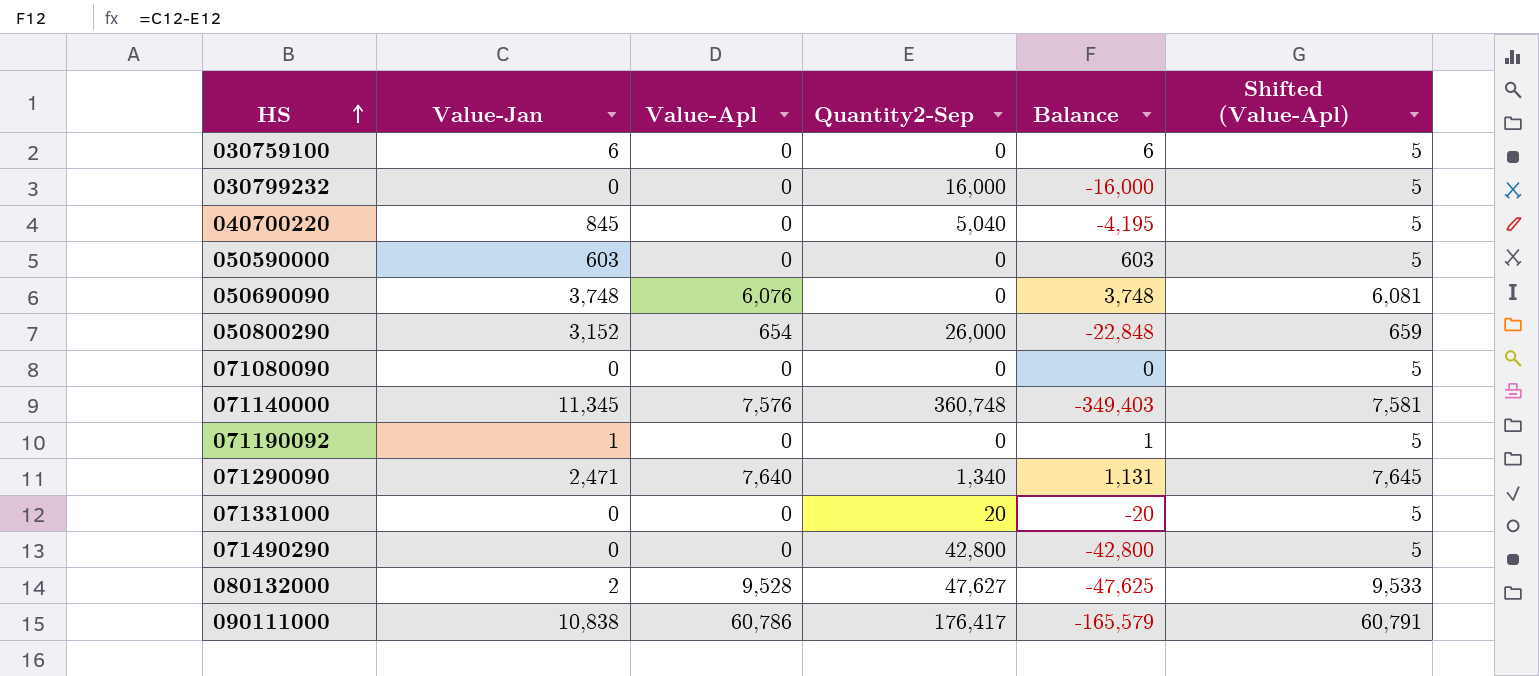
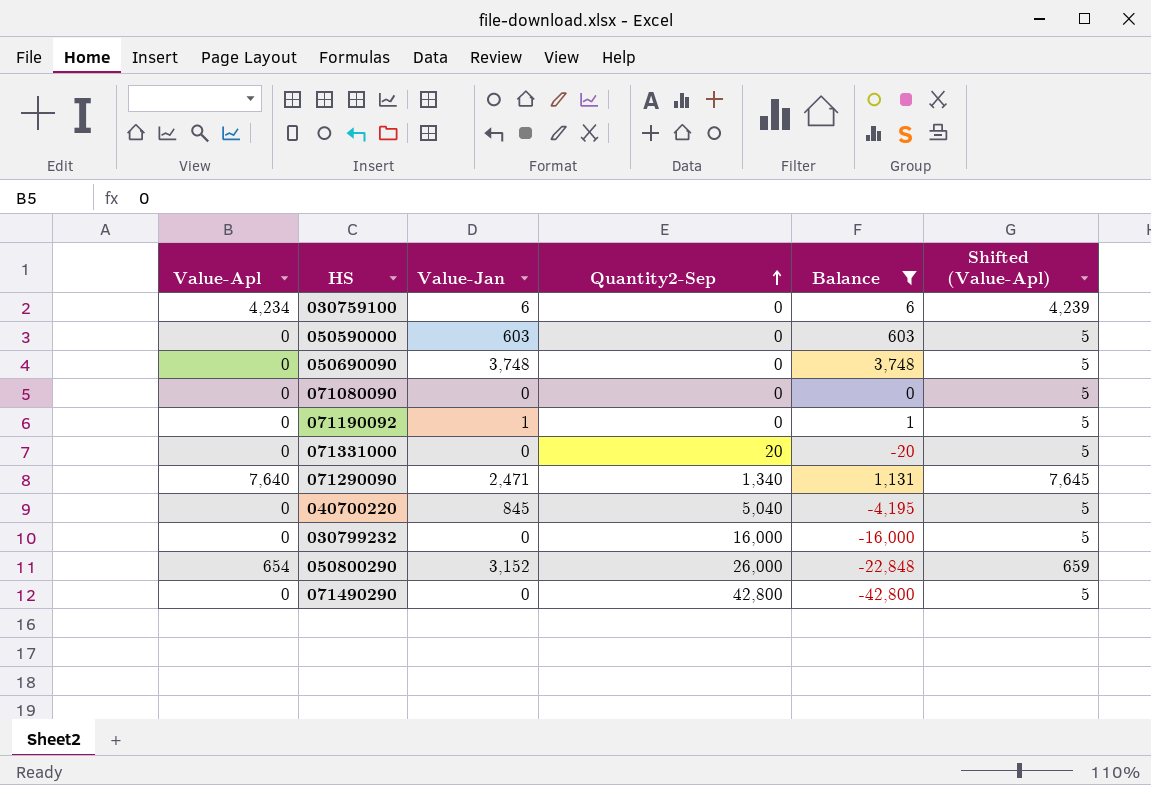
filter: none -> Balance >= -42,800
row order: HS ascending -> Quantity2-Sep ascending
column Value-Apl | position: 3 -> 1
030759100 | Value-Apl: 0 -> 4,234
030759100 | Shifted (Value-Apl): 5 -> 4,239
050690090 | Value-Apl: 6,076 -> 0
050690090 | Shifted (Value-Apl): 6,081 -> 5

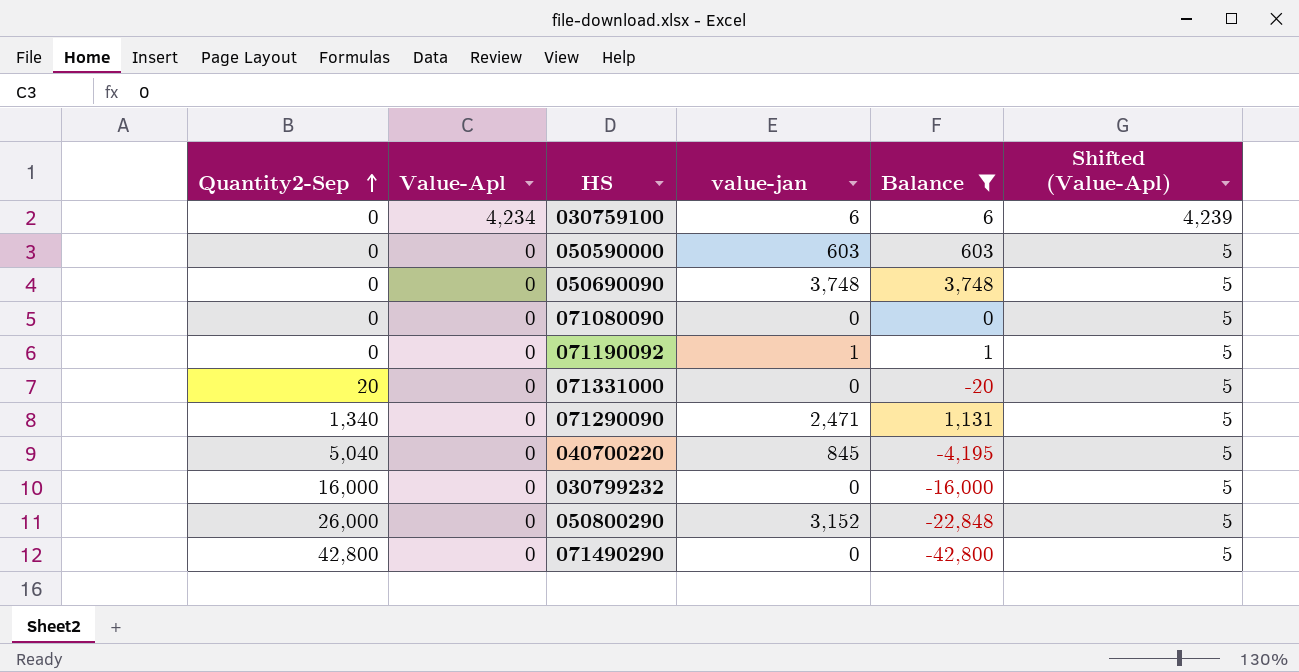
column Quantity2-Sep | position: 4 -> 1
column name: Value-Jan -> value-jan
071290090 | Value-Apl: 7,640 -> 0
071290090 | Shifted (Value-Apl): 7,645 -> 5
050800290 | Value-Apl: 654 -> 0
050800290 | Shifted (Value-Apl): 659 -> 5

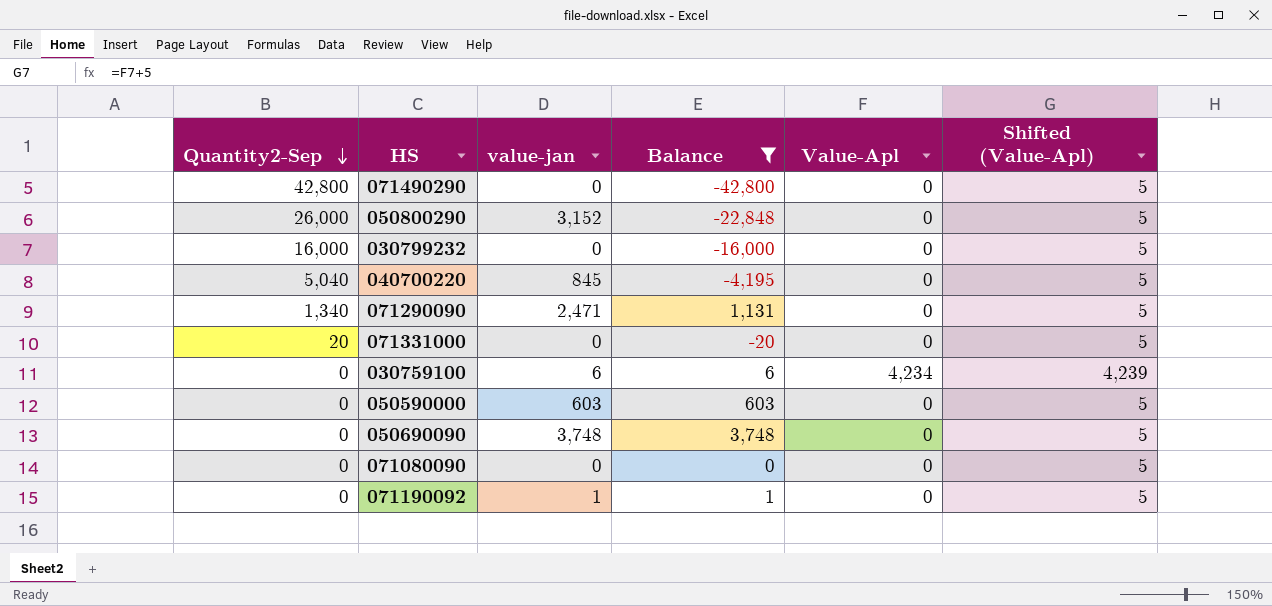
row order: Quantity2-Sep ascending -> Quantity2-Sep descending
column Value-Apl | position: 2 -> 5

